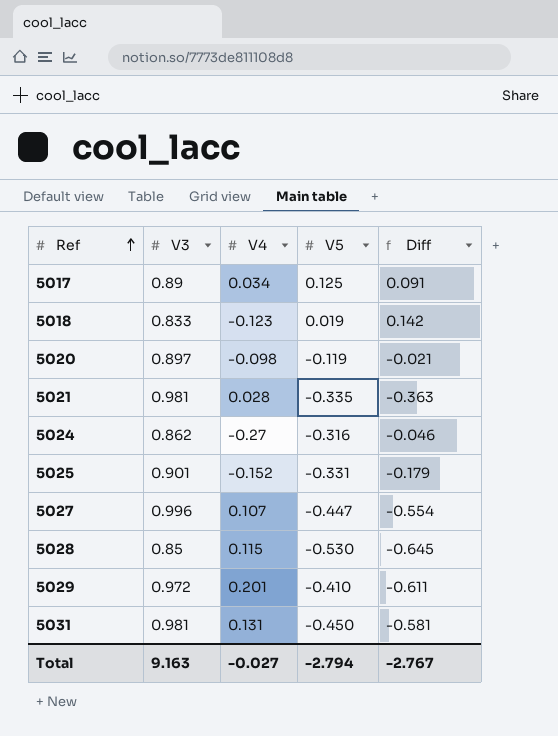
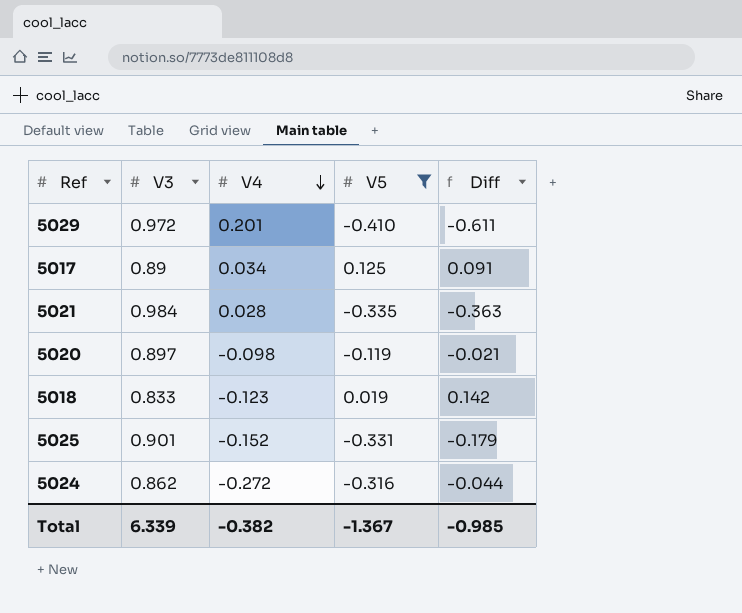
filter: none -> V5 >= -0.410
row order: Ref ascending -> V4 descending
5021 | V3: 0.981 -> 0.984
5024 | V4: -0.27 -> -0.272
5024 | Diff: -0.046 -> -0.044
Total | V3: 9.163 -> 6.339
Total | V4: -0.027 -> -0.382
Total | V5: -2.794 -> -1.367
Total | Diff: -2.767 -> -0.985

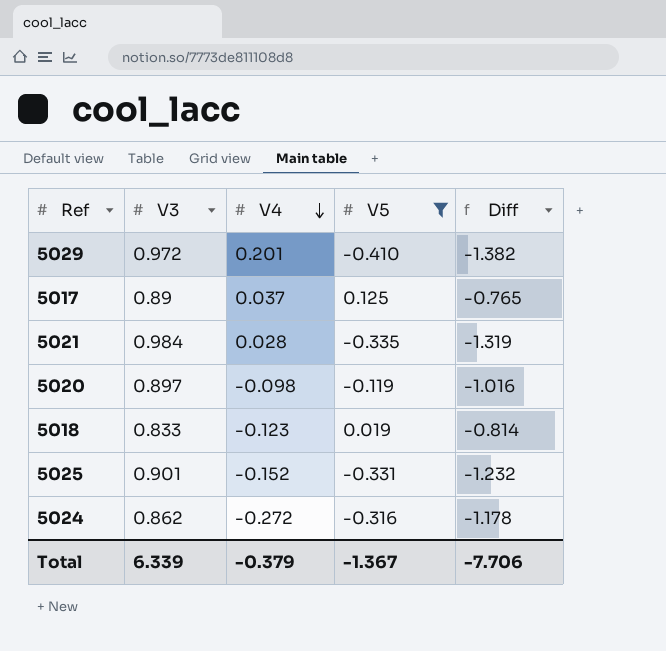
column Diff | formula: [V5] - [V4] -> [V5] - [V3]
5017 | V4: 0.034 -> 0.037
Total | V4: -0.382 -> -0.379
Total | Diff: -0.985 -> -7.706

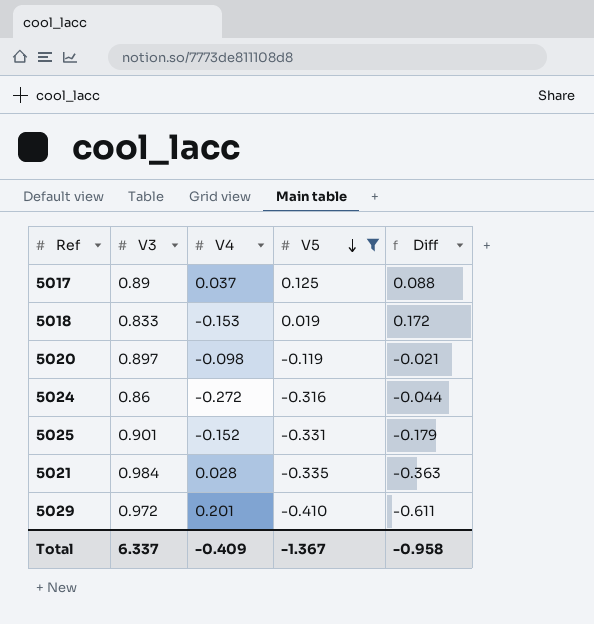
row order: V4 descending -> V5 descending
column Diff | formula: [V5] - [V3] -> [V5] - [V4]
5018 | V4: -0.123 -> -0.153
5024 | V3: 0.862 -> 0.86
Total | V3: 6.339 -> 6.337
Total | V4: -0.379 -> -0.409
Total | Diff: -7.706 -> -0.958

